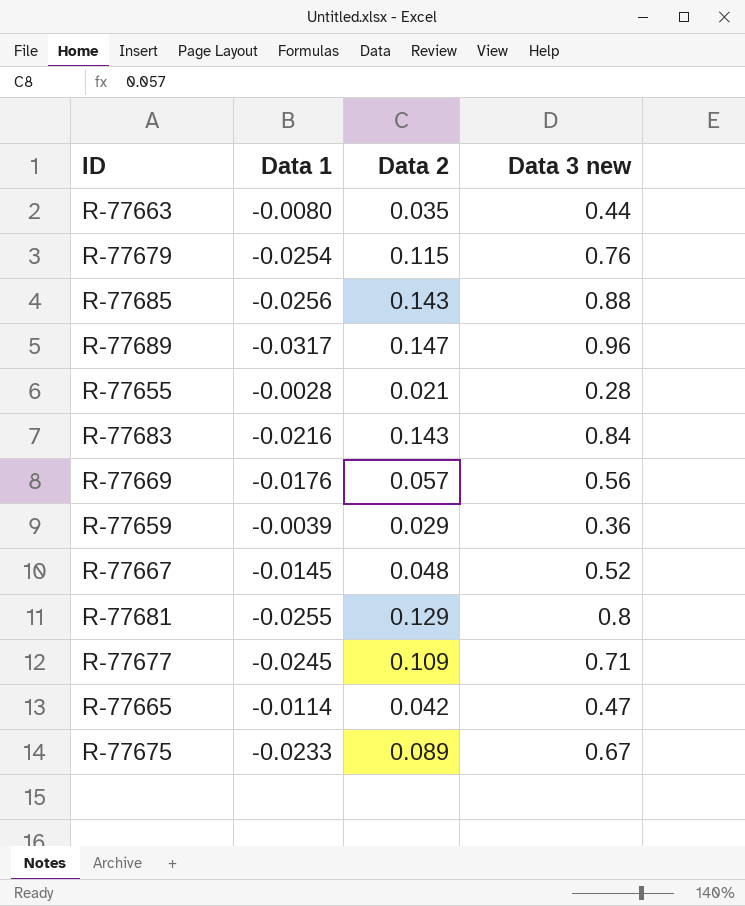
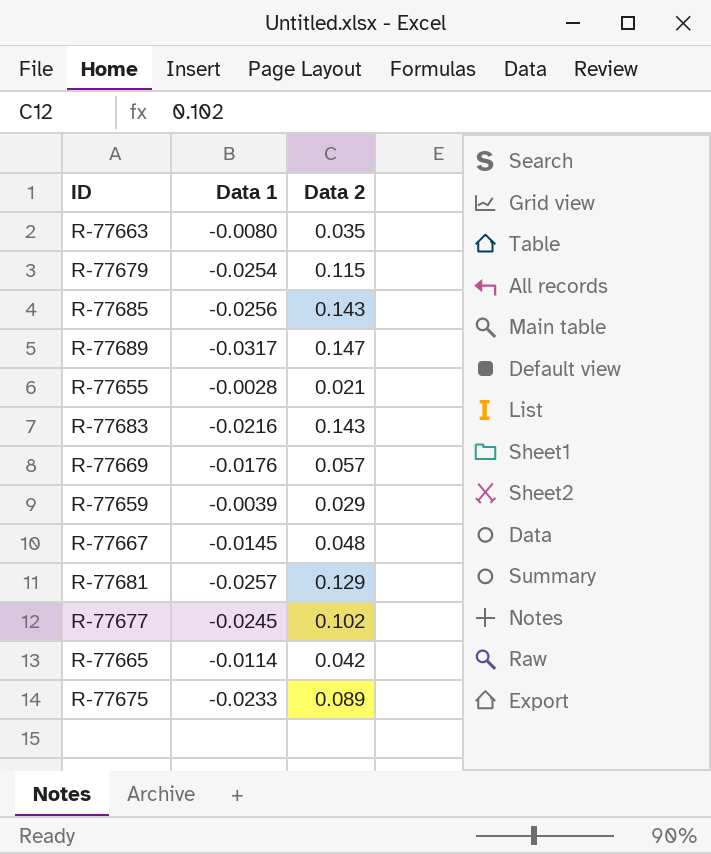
column Data 3 new | position: 4 -> none
R-77681 | Data 1: -0.0255 -> -0.0257
R-77677 | Data 2: 0.109 -> 0.102

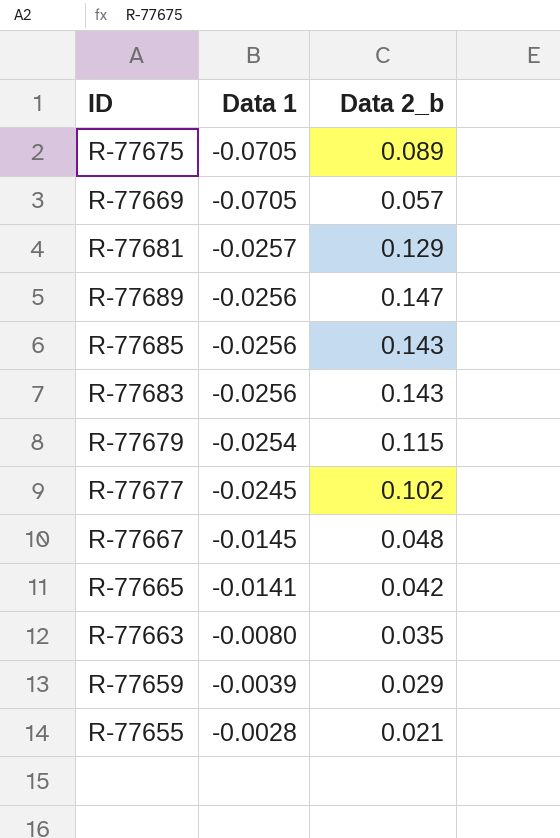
row order: none -> Data 1 ascending
column name: Data 2 -> Data 2_b
R-77675 | Data 1: -0.0233 -> -0.0705
R-77669 | Data 1: -0.0176 -> -0.0705
R-77689 | Data 1: -0.0317 -> -0.0256
R-77683 | Data 1: -0.0216 -> -0.0256
R-77665 | Data 1: -0.0114 -> -0.0141

